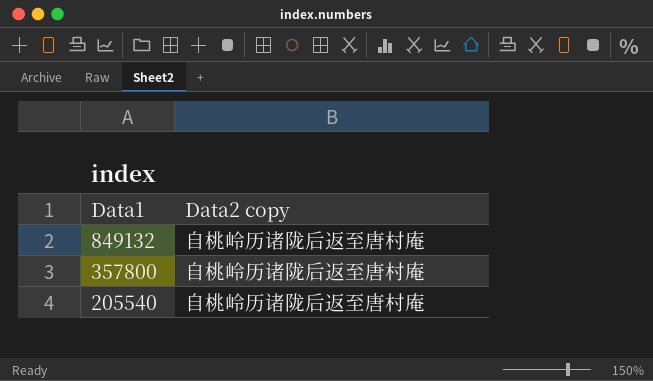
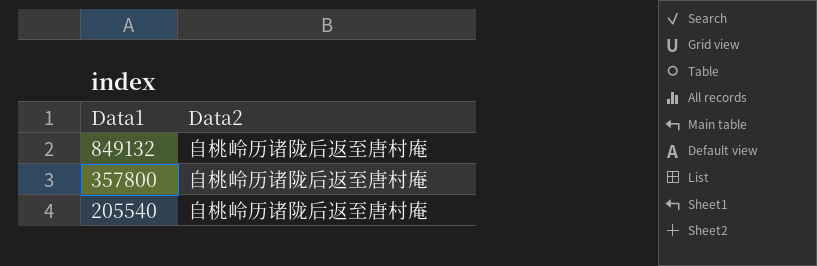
column name: Data2 copy -> Data2

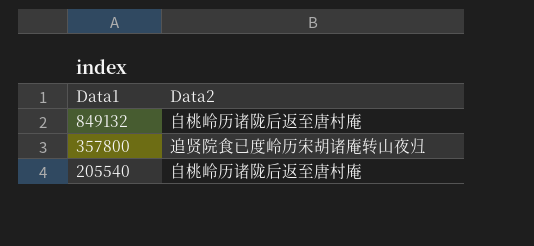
357800 | Data2: 自桃岭历诸陇后返至唐村庵 -> 追贤院食已度岭历宋胡诸庵转山夜归

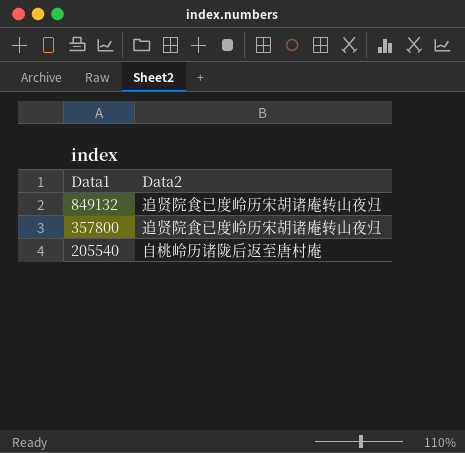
849132 | Data2: 自桃岭历诸陇后返至唐村庵 -> 追贤院食已度岭历宋胡诸庵转山夜归

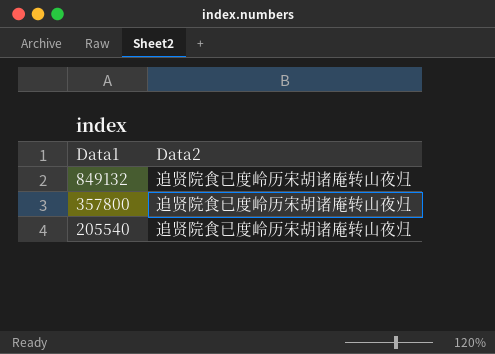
205540 | Data2: 自桃岭历诸陇后返至唐村庵 -> 追贤院食已度岭历宋胡诸庵转山夜归

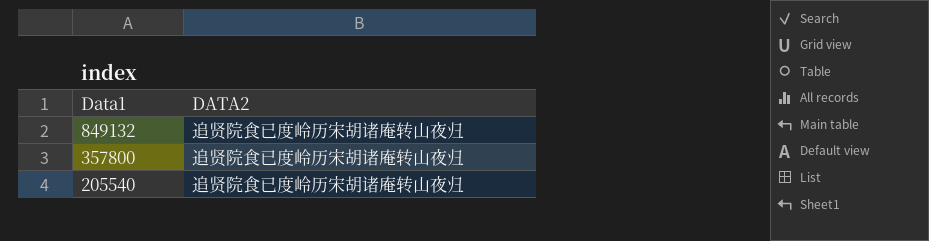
column name: Data2 -> DATA2

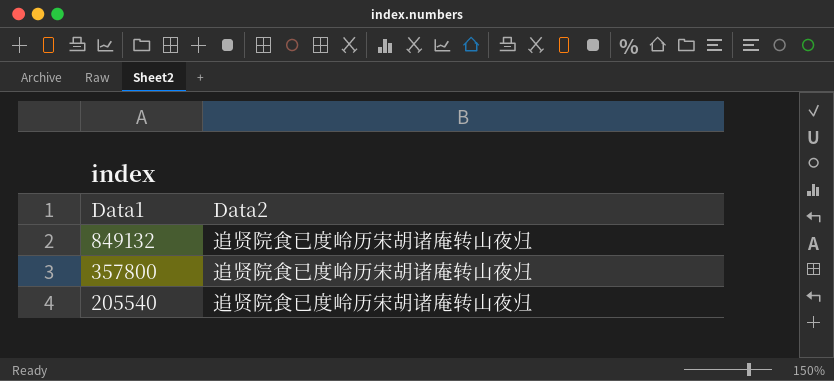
column name: DATA2 -> Data2

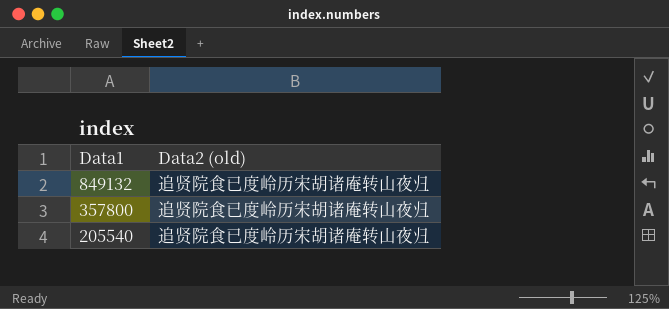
column name: Data2 -> Data2 (old)

